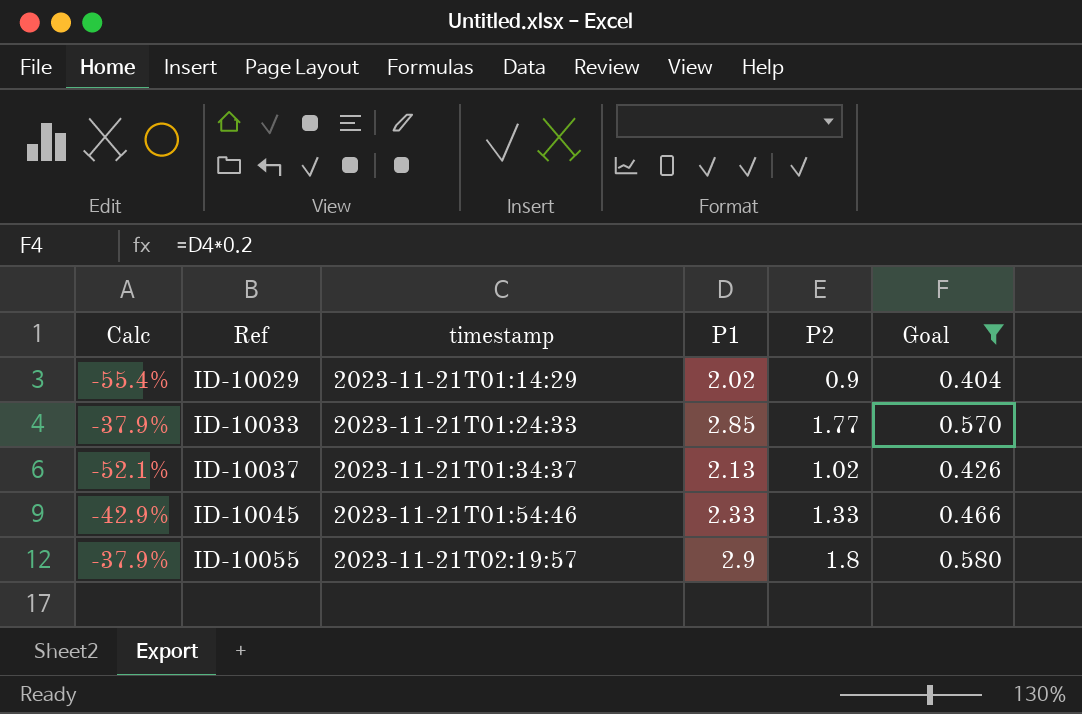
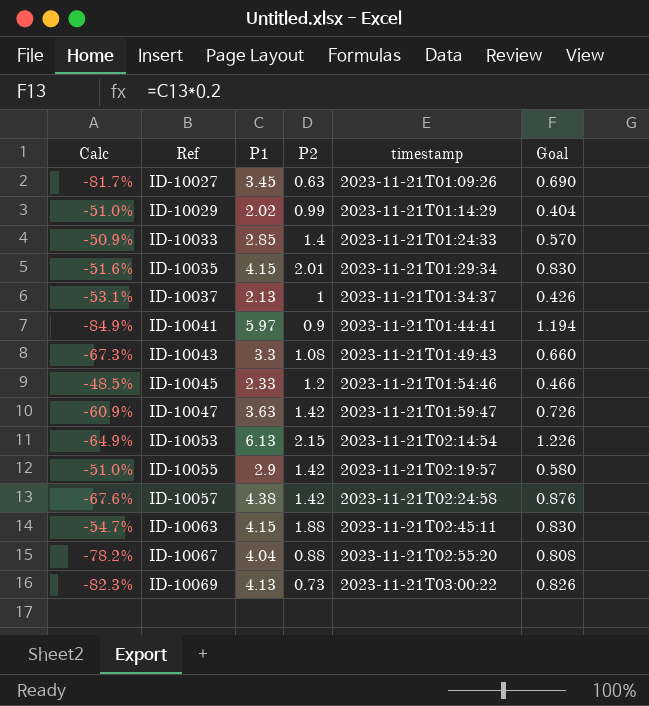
filter: Goal <= 0.580 -> none
column timestamp | position: 3 -> 5
ID-10029 | Calc: -55.4% -> -51.0%
ID-10029 | P2: 0.9 -> 0.99
ID-10033 | Calc: -37.9% -> -50.9%
ID-10033 | P2: 1.77 -> 1.4
ID-10037 | Calc: -52.1% -> -53.1%
ID-10037 | P2: 1.02 -> 1
ID-10045 | Calc: -42.9% -> -48.5%
ID-10045 | P2: 1.33 -> 1.2
ID-10055 | Calc: -37.9% -> -51.0%
ID-10055 | P2: 1.8 -> 1.42

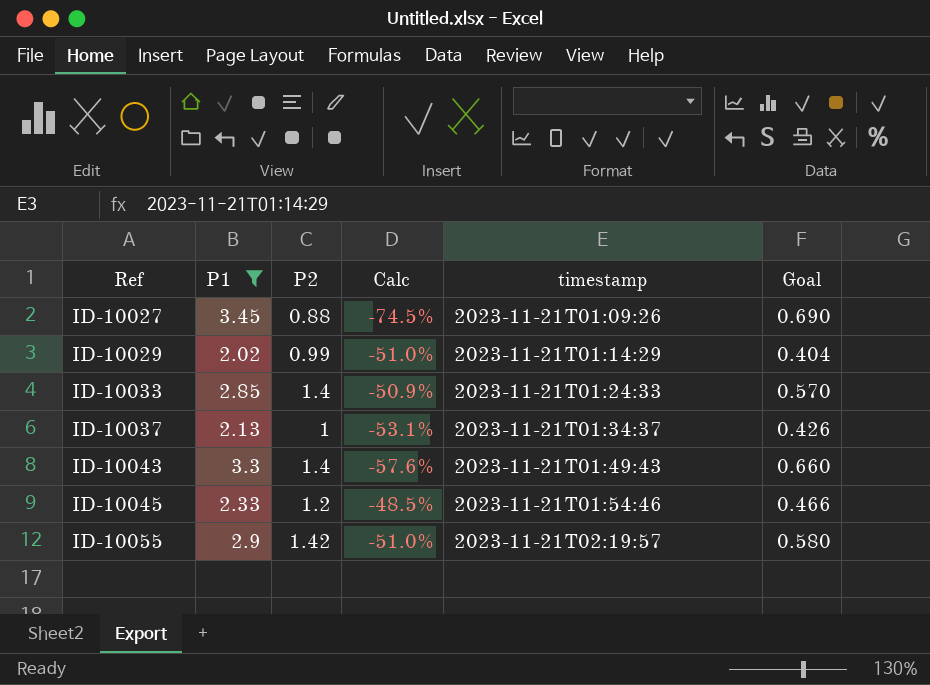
filter: none -> P1 <= 3.45
column Calc | position: 1 -> 4
ID-10027 | P2: 0.63 -> 0.88
ID-10027 | Calc: -81.7% -> -74.5%
ID-10043 | P2: 1.08 -> 1.4
ID-10043 | Calc: -67.3% -> -57.6%

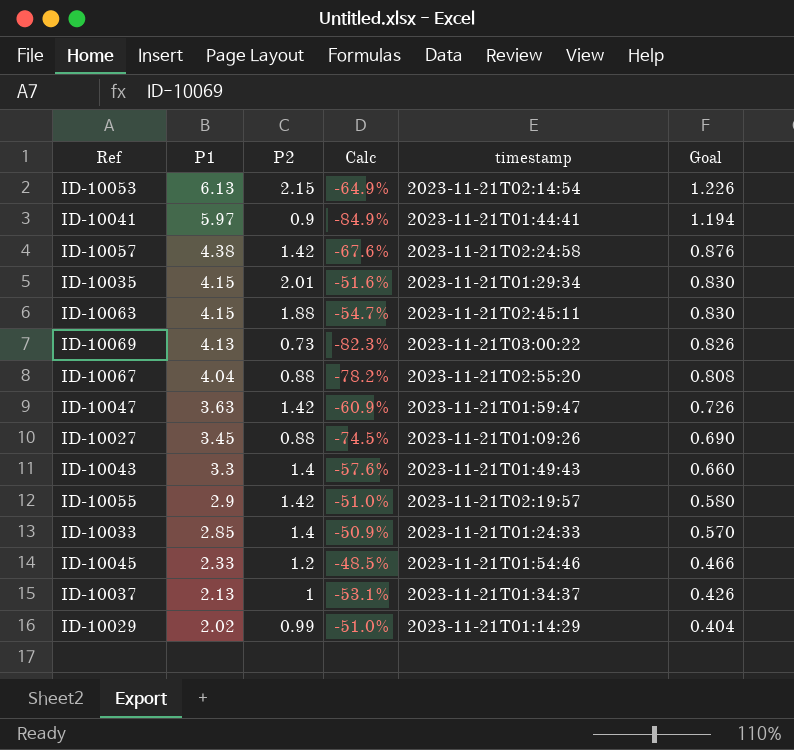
filter: P1 <= 3.45 -> none
row order: Ref ascending -> P1 descending

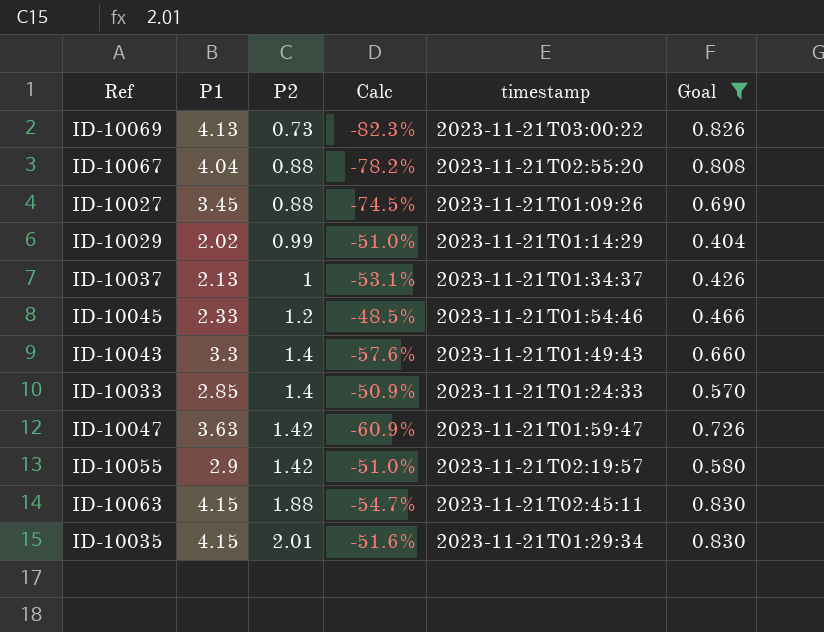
filter: none -> Goal <= 0.830
row order: P1 descending -> P2 ascending

